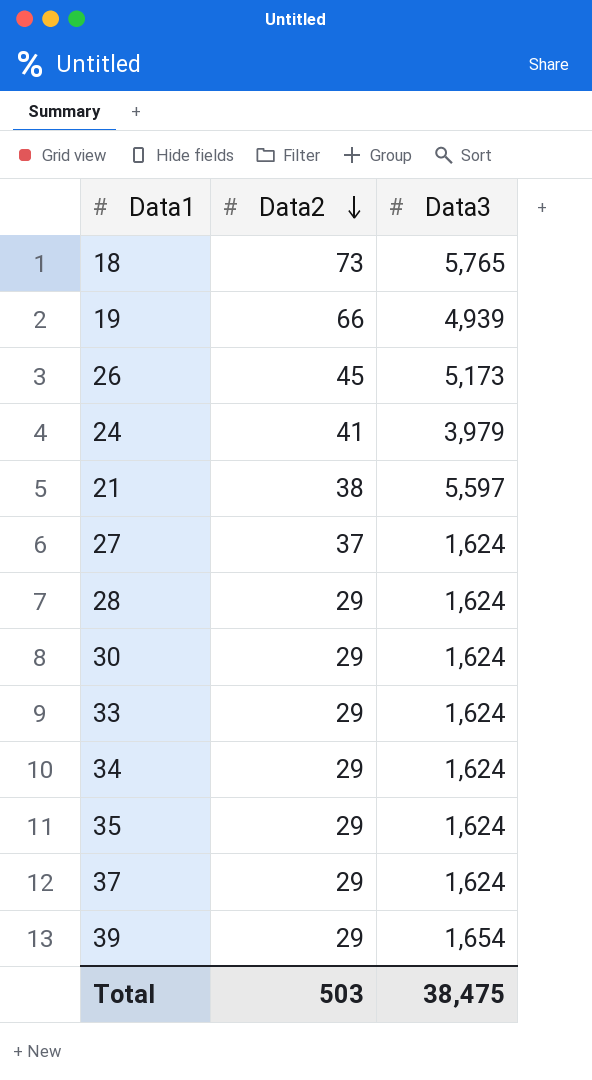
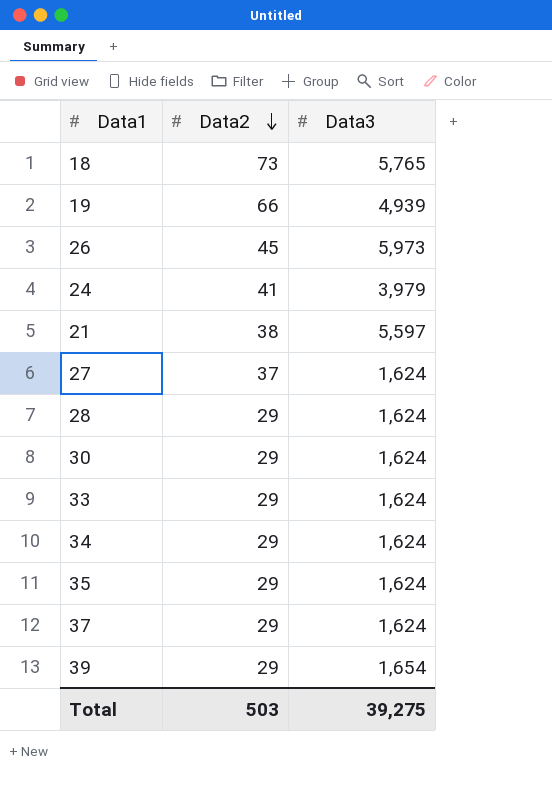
26 | Data3: 5,173 -> 5,973
Total | Data3: 38,475 -> 39,275

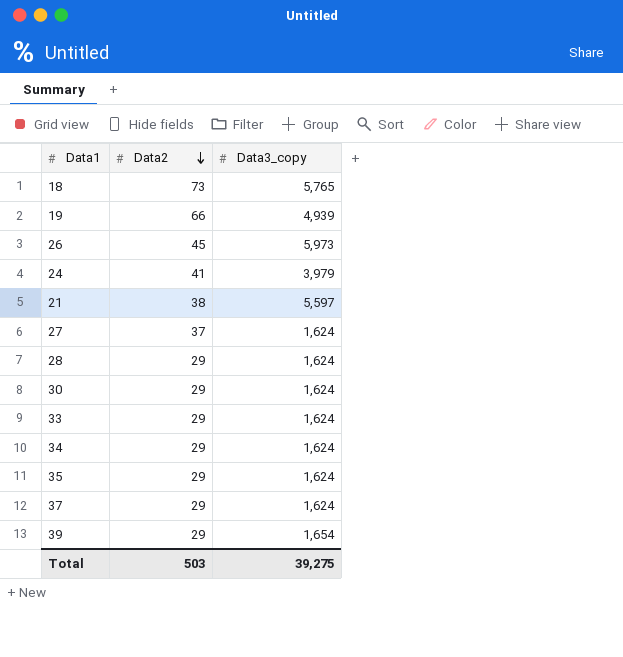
column name: Data3 -> Data3_copy

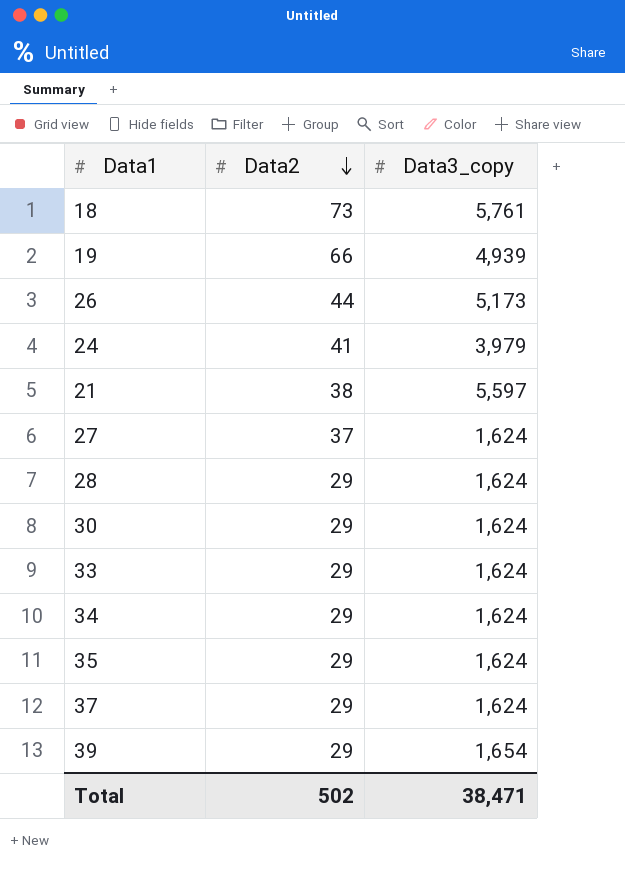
18 | Data3_copy: 5,765 -> 5,761
26 | Data2: 45 -> 44
26 | Data3_copy: 5,973 -> 5,173
Total | Data2: 503 -> 502
Total | Data3_copy: 39,275 -> 38,471

